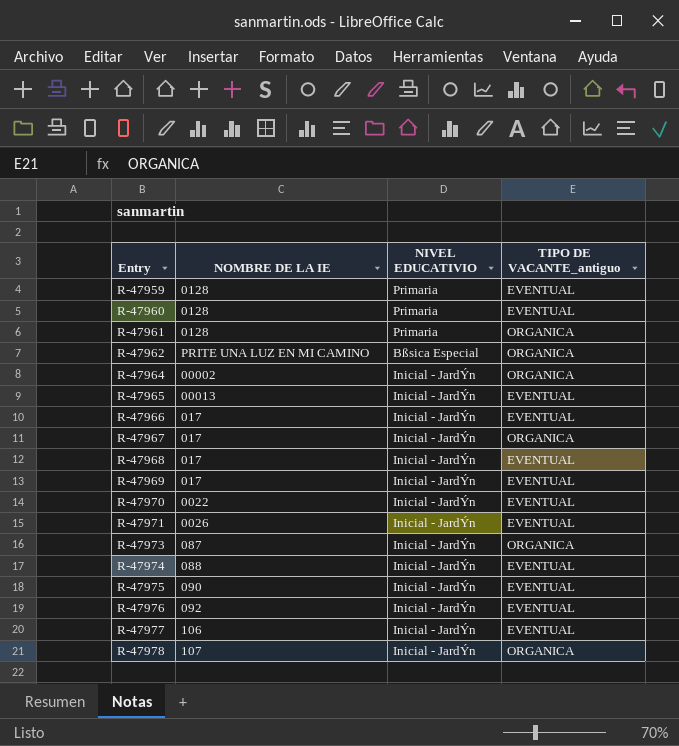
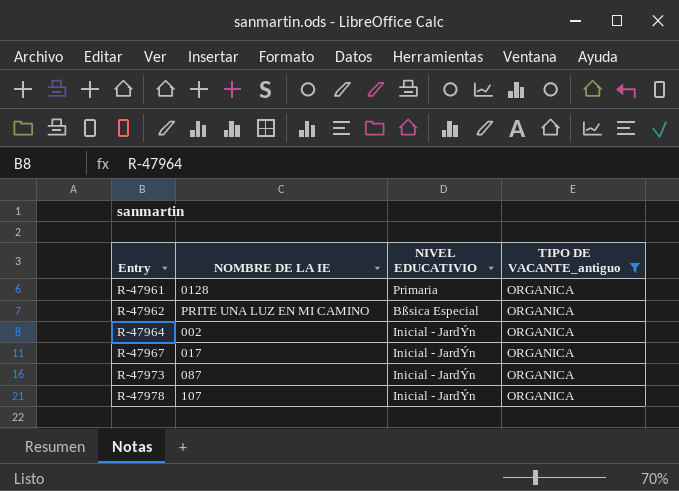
filter: none -> TIPO DE VACANTE_antiguo = ORGANICA
R-47964 | NOMBRE DE LA IE: 00002 -> 002

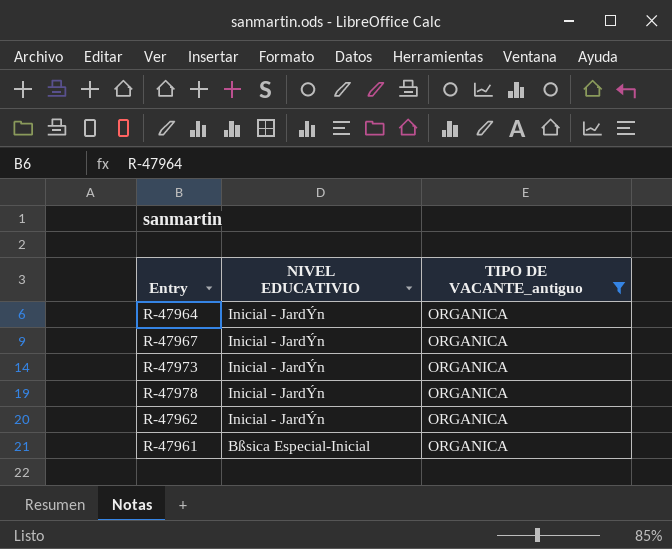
row order: Entry ascending -> NIVEL EDUCATIVIO descending
column NOMBRE DE LA IE | position: 2 -> none
R-47962 | NIVEL EDUCATIVIO: Bßsica Especial -> Inicial - JardÝn
R-47961 | NIVEL EDUCATIVIO: Primaria -> Bßsica Especial-Inicial

